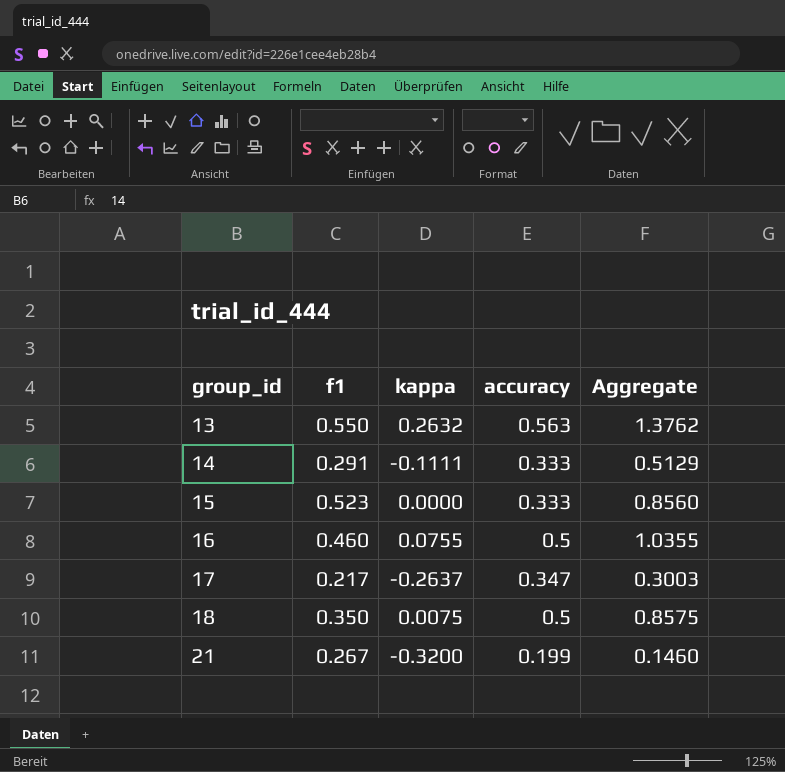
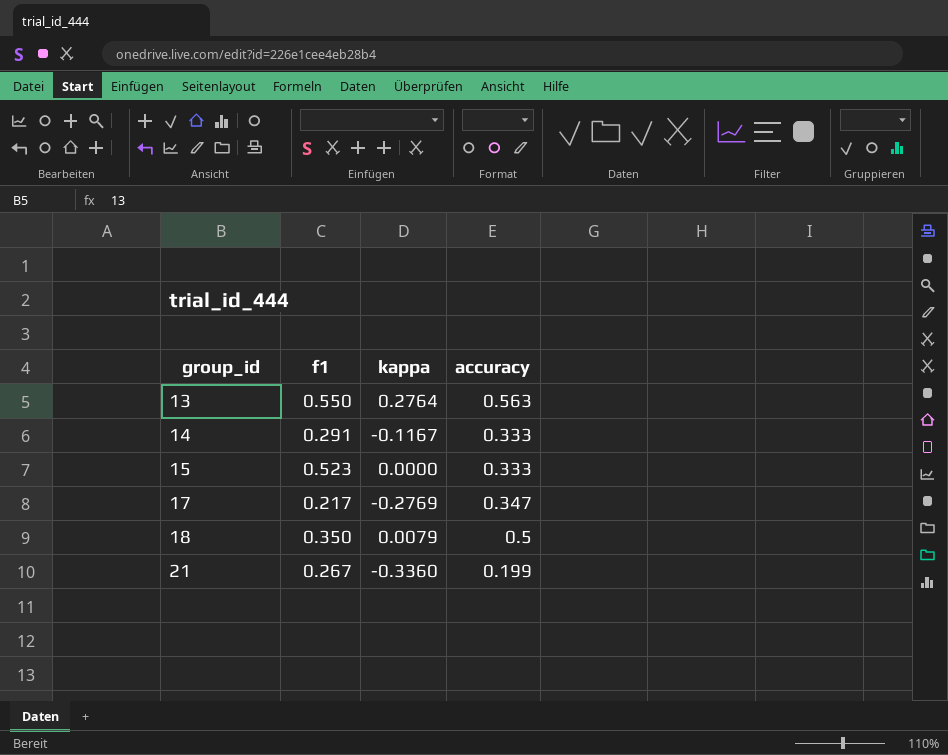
column Aggregate | formula: [f1] + [kappa] + [accuracy] -> none
row 16: 0.460 | 0.0755 | 0.5 | 1.0355 -> none
13 | kappa: 0.2632 -> 0.2764
14 | kappa: -0.1111 -> -0.1167
17 | kappa: -0.2637 -> -0.2769
18 | kappa: 0.0075 -> 0.0079
21 | kappa: -0.3200 -> -0.3360

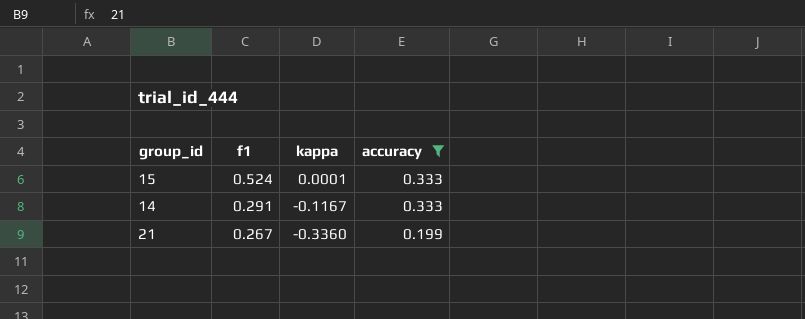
filter: none -> accuracy <= 0.333
row order: group_id ascending -> f1 descending
15 | f1: 0.523 -> 0.524
15 | kappa: 0.0000 -> 0.0001

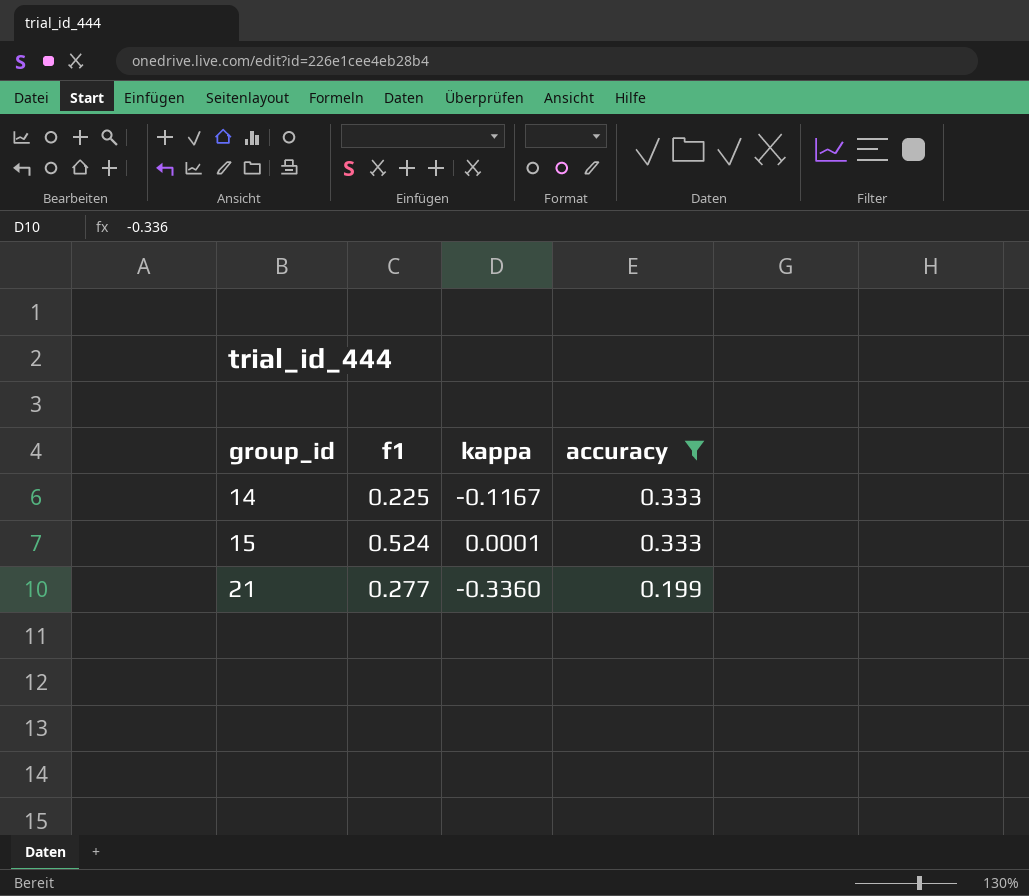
row order: f1 descending -> group_id ascending
14 | f1: 0.291 -> 0.225
21 | f1: 0.267 -> 0.277

